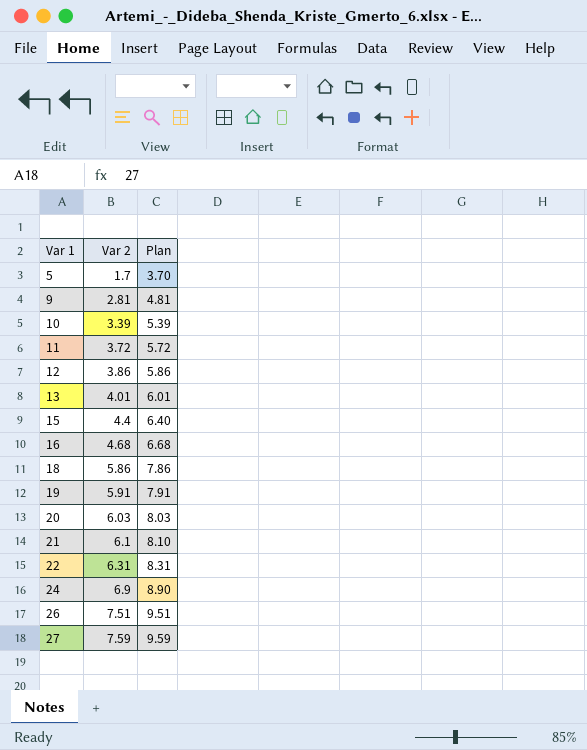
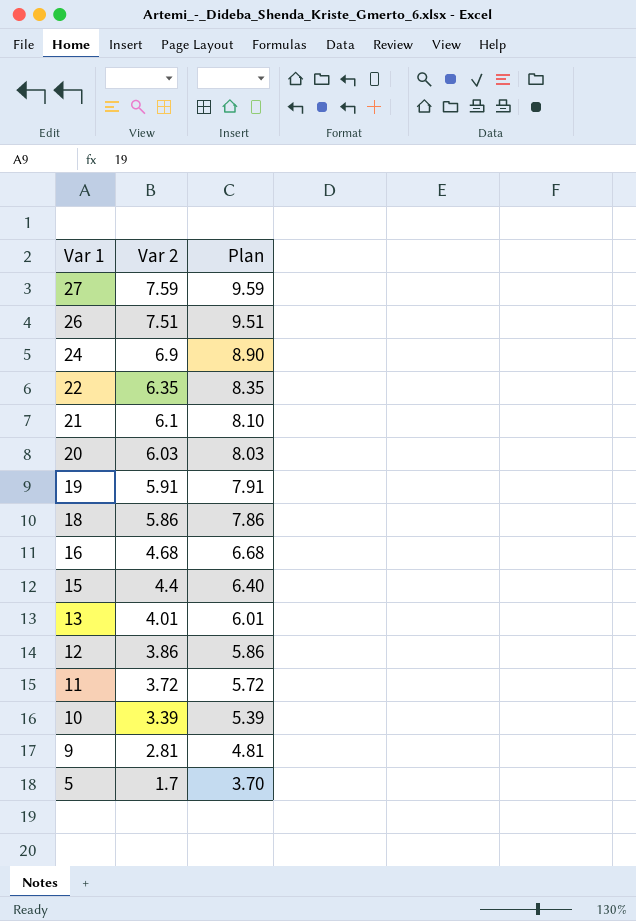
row order: Var 1 ascending -> Var 1 descending
22 | Var 2: 6.31 -> 6.35
22 | Plan: 8.31 -> 8.35

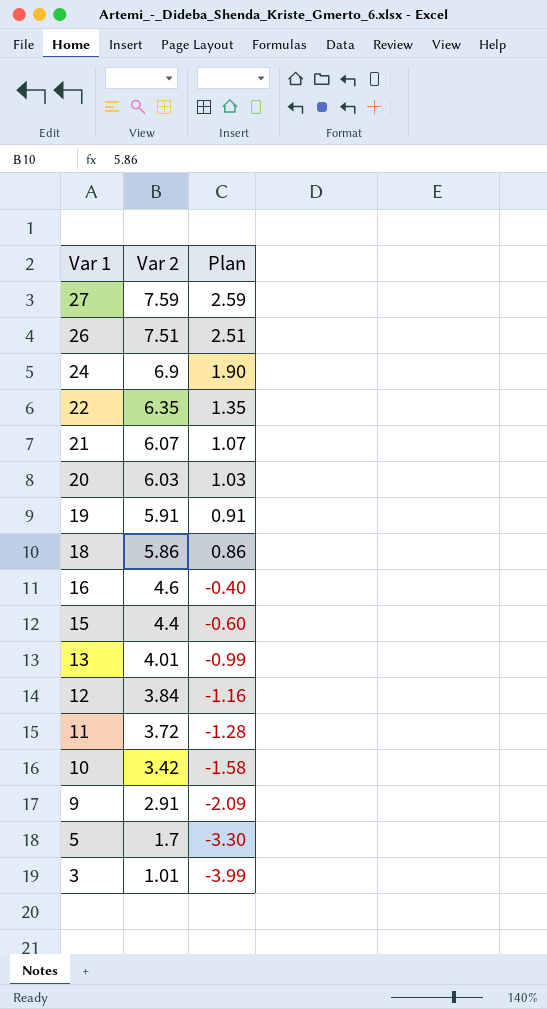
column Plan | formula: [Var 2] + 2 -> [Var 2] - 5
21 | Var 2: 6.1 -> 6.07
16 | Var 2: 4.68 -> 4.6
12 | Var 2: 3.86 -> 3.84
10 | Var 2: 3.39 -> 3.42
9 | Var 2: 2.81 -> 2.91
row 3: none -> 1.01 | -3.99

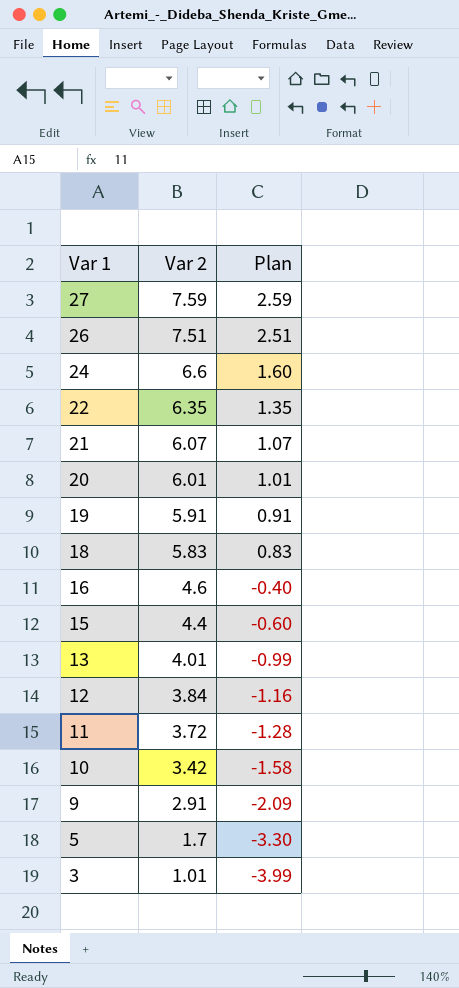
24 | Var 2: 6.9 -> 6.6
24 | Plan: 1.90 -> 1.60
20 | Var 2: 6.03 -> 6.01
20 | Plan: 1.03 -> 1.01
18 | Var 2: 5.86 -> 5.83
18 | Plan: 0.86 -> 0.83

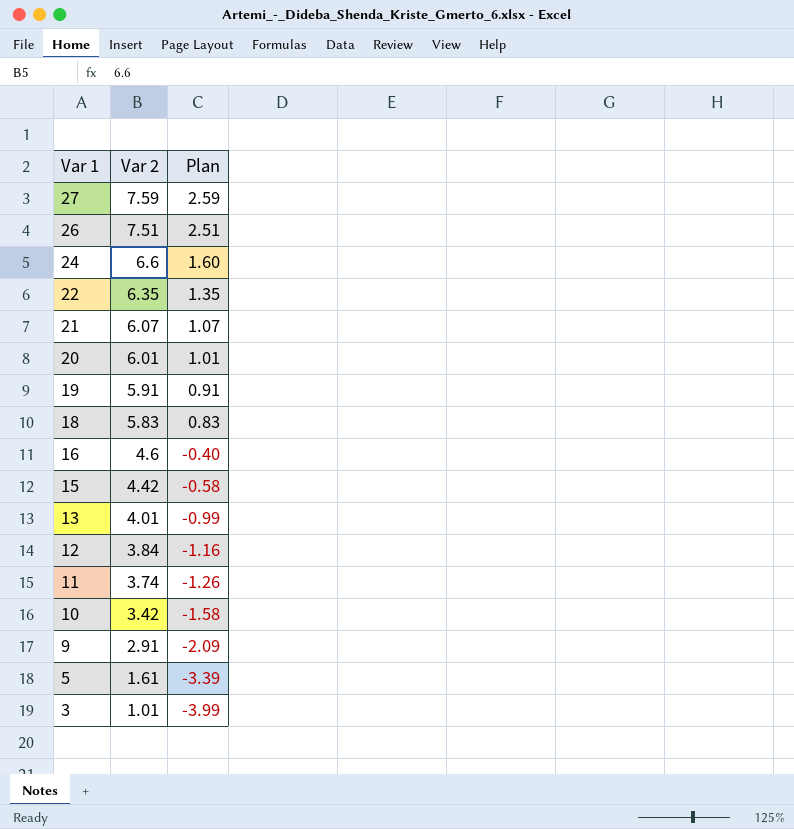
15 | Var 2: 4.4 -> 4.42
15 | Plan: -0.60 -> -0.58
11 | Var 2: 3.72 -> 3.74
11 | Plan: -1.28 -> -1.26
5 | Var 2: 1.7 -> 1.61
5 | Plan: -3.30 -> -3.39

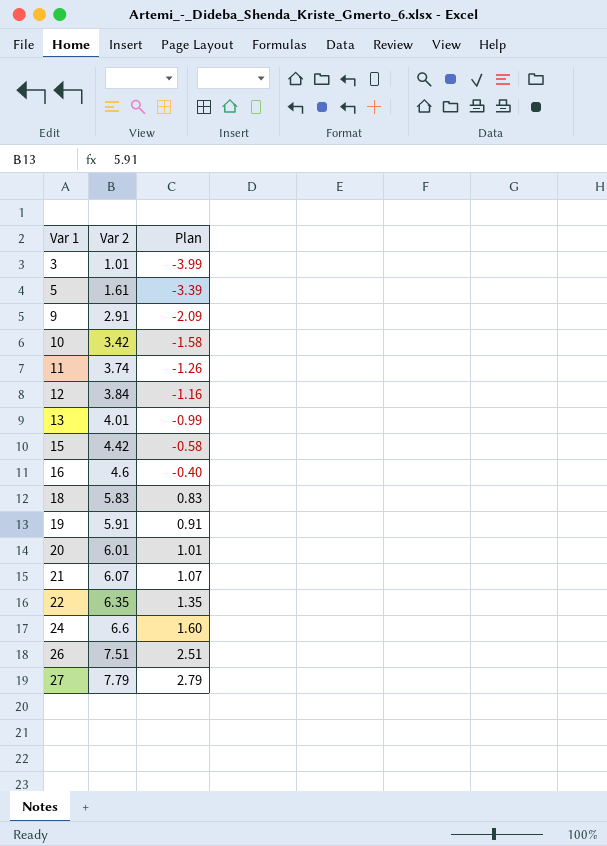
row order: Var 1 descending -> Var 1 ascending
27 | Var 2: 7.59 -> 7.79
27 | Plan: 2.59 -> 2.79

